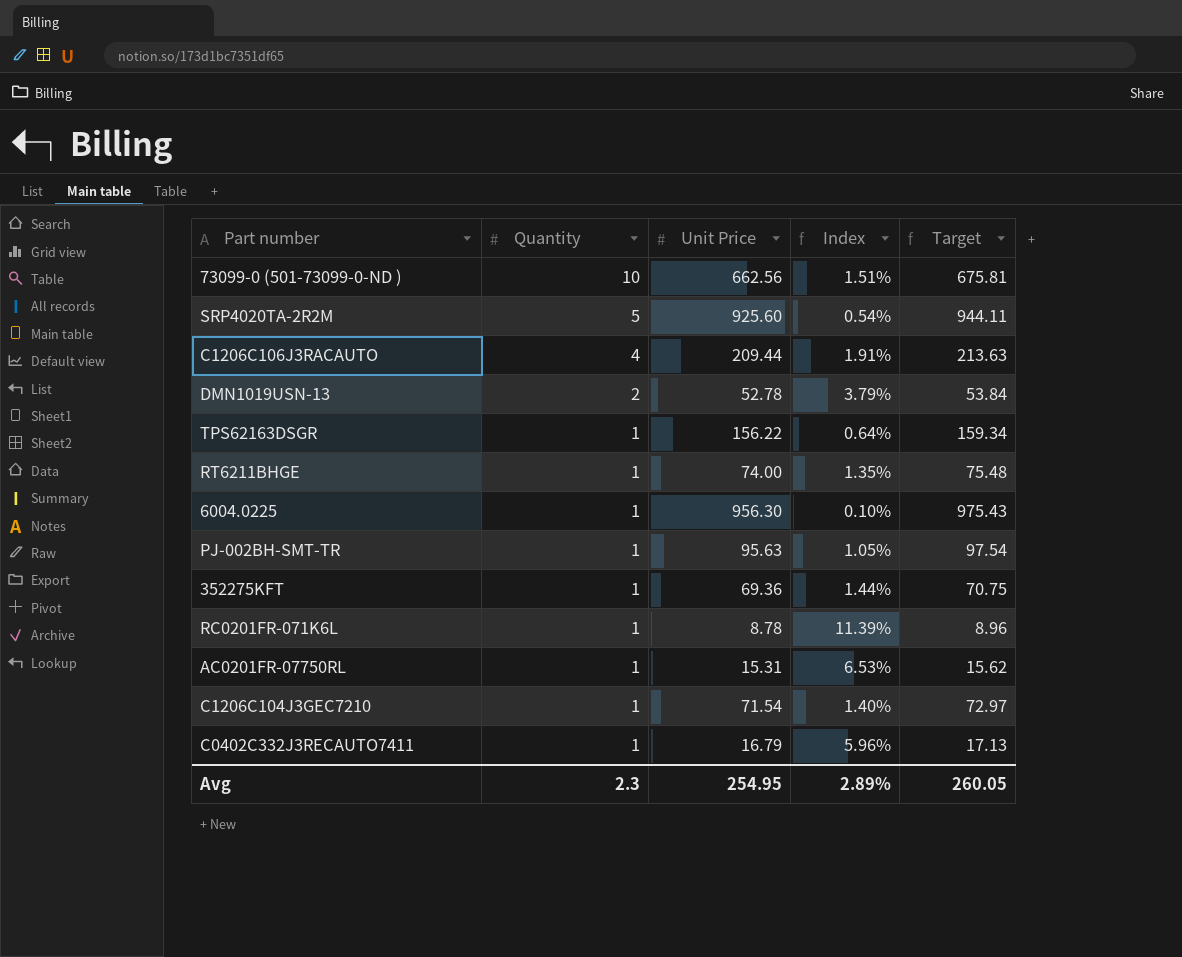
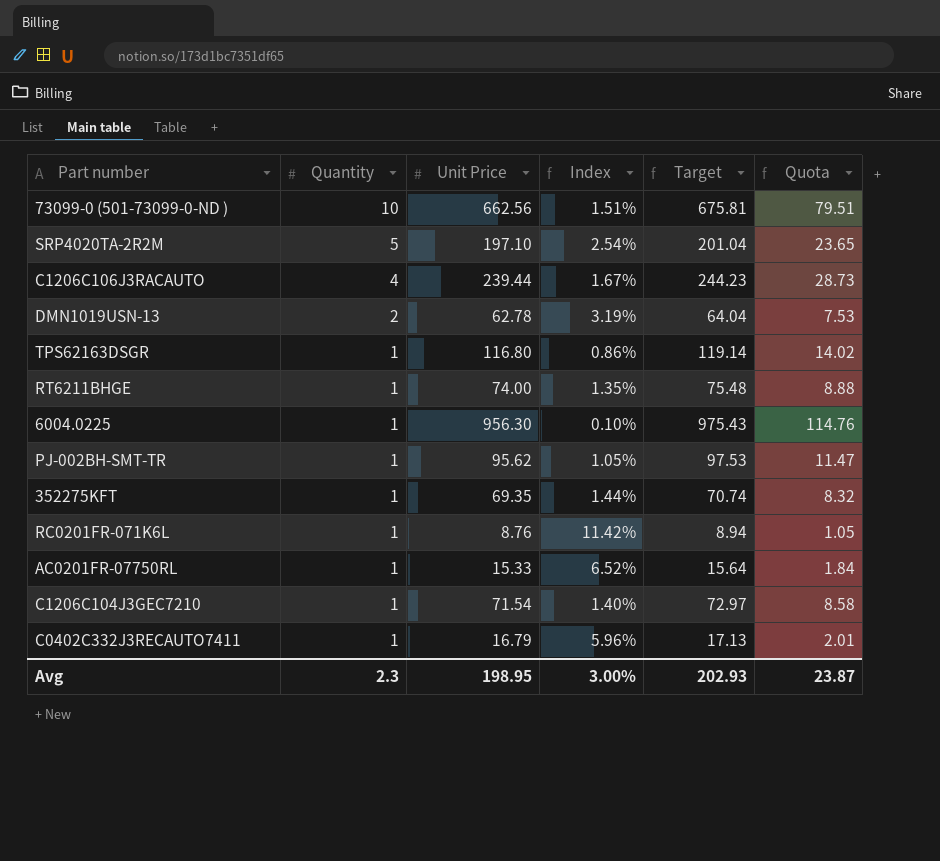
column Quota | formula: none -> [Unit Price] * 0.12
SRP4020TA-2R2M | Unit Price: 925.60 -> 197.10
SRP4020TA-2R2M | Index: 0.54% -> 2.54%
SRP4020TA-2R2M | Target: 944.11 -> 201.04
C1206C106J3RACAUTO | Unit Price: 209.44 -> 239.44
C1206C106J3RACAUTO | Index: 1.91% -> 1.67%
C1206C106J3RACAUTO | Target: 213.63 -> 244.23
DMN1019USN-13 | Unit Price: 52.78 -> 62.78
DMN1019USN-13 | Index: 3.79% -> 3.19%
DMN1019USN-13 | Target: 53.84 -> 64.04
TPS62163DSGR | Unit Price: 156.22 -> 116.80
TPS62163DSGR | Index: 0.64% -> 0.86%
TPS62163DSGR | Target: 159.34 -> 119.14
PJ-002BH-SMT-TR | Unit Price: 95.63 -> 95.62
PJ-002BH-SMT-TR | Target: 97.54 -> 97.53
352275KFT | Unit Price: 69.36 -> 69.35
352275KFT | Target: 70.75 -> 70.74
RC0201FR-071K6L | Unit Price: 8.78 -> 8.76
RC0201FR-071K6L | Index: 11.39% -> 11.42%
RC0201FR-071K6L | Target: 8.96 -> 8.94
AC0201FR-07750RL | Unit Price: 15.31 -> 15.33
AC0201FR-07750RL | Index: 6.53% -> 6.52%
AC0201FR-07750RL | Target: 15.62 -> 15.64
Avg | Unit Price: 254.95 -> 198.95
Avg | Index: 2.89% -> 3.00%
Avg | Target: 260.05 -> 202.93

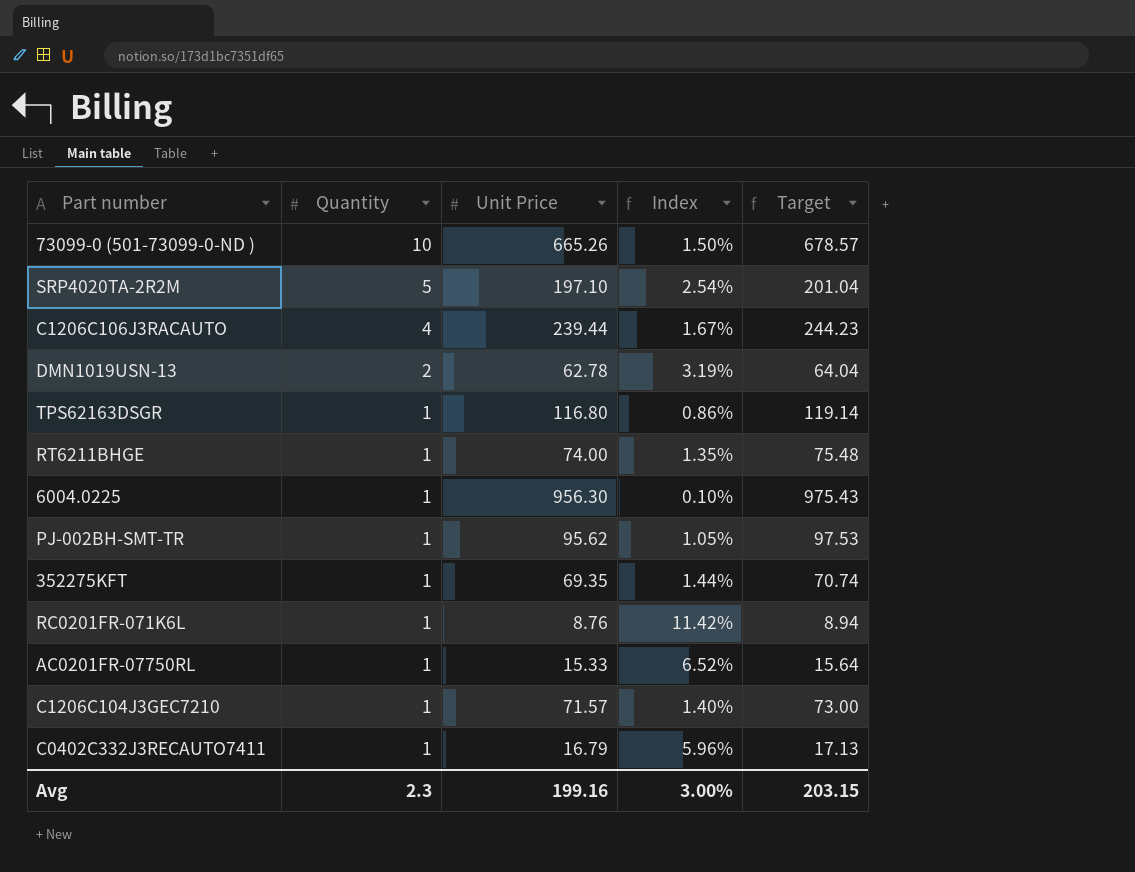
column Quota | formula: [Unit Price] * 0.12 -> none
73099-0 (501-73099-0-ND ) | Unit Price: 662.56 -> 665.26
73099-0 (501-73099-0-ND ) | Index: 1.51% -> 1.50%
73099-0 (501-73099-0-ND ) | Target: 675.81 -> 678.57
C1206C104J3GEC7210 | Unit Price: 71.54 -> 71.57
C1206C104J3GEC7210 | Target: 72.97 -> 73.00
Avg | Unit Price: 198.95 -> 199.16
Avg | Target: 202.93 -> 203.15

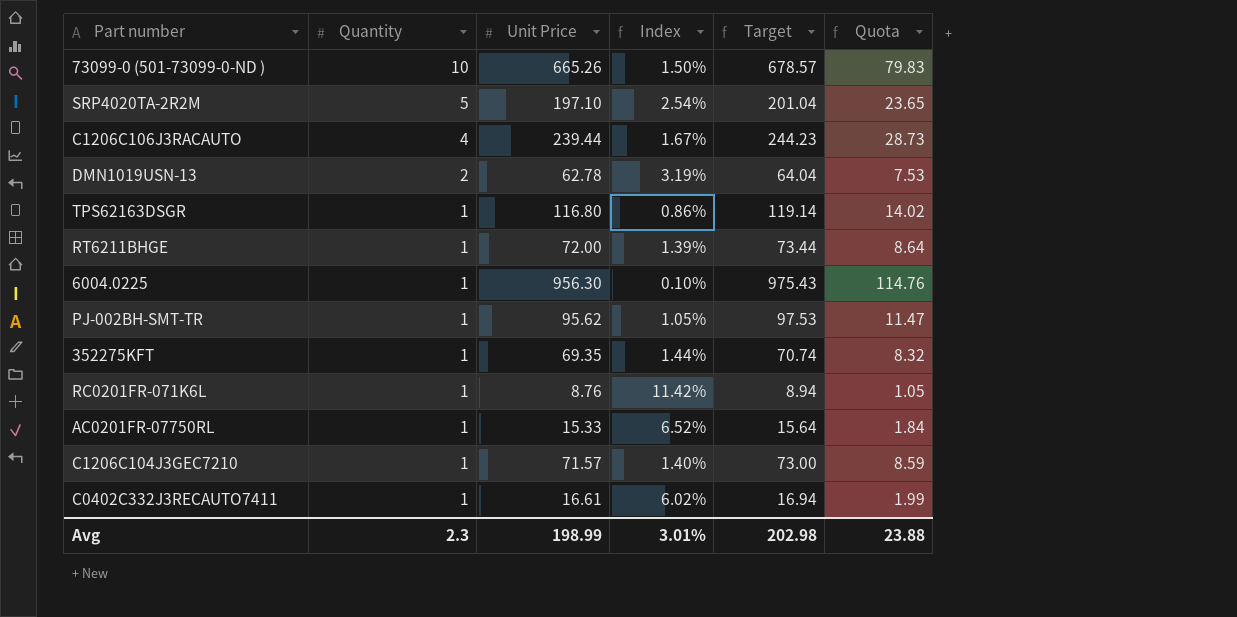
column Quota | formula: none -> [Unit Price] * 0.12
RT6211BHGE | Unit Price: 74.00 -> 72.00
RT6211BHGE | Index: 1.35% -> 1.39%
RT6211BHGE | Target: 75.48 -> 73.44
C0402C332J3RECAUTO7411 | Unit Price: 16.79 -> 16.61
C0402C332J3RECAUTO7411 | Index: 5.96% -> 6.02%
C0402C332J3RECAUTO7411 | Target: 17.13 -> 16.94
Avg | Unit Price: 199.16 -> 198.99
Avg | Index: 3.00% -> 3.01%
Avg | Target: 203.15 -> 202.98

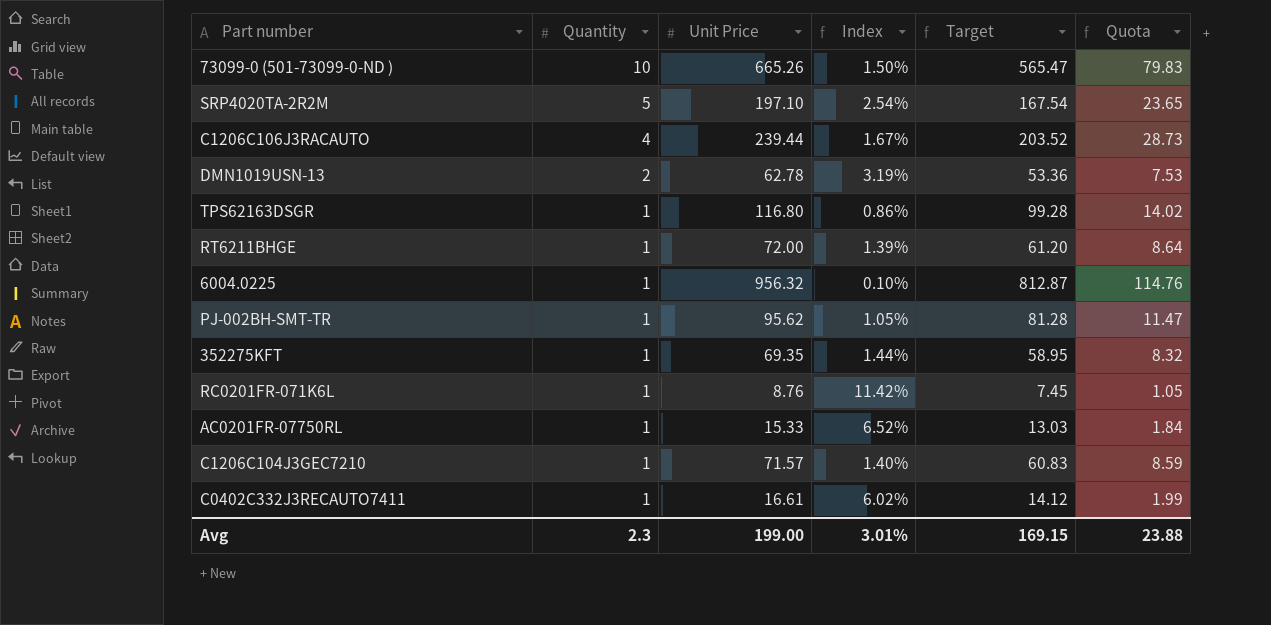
column Target | formula: [Unit Price] * 1.02 -> [Unit Price] * 0.85
6004.0225 | Unit Price: 956.30 -> 956.32
Avg | Unit Price: 198.99 -> 199.00
Avg | Target: 202.98 -> 169.15

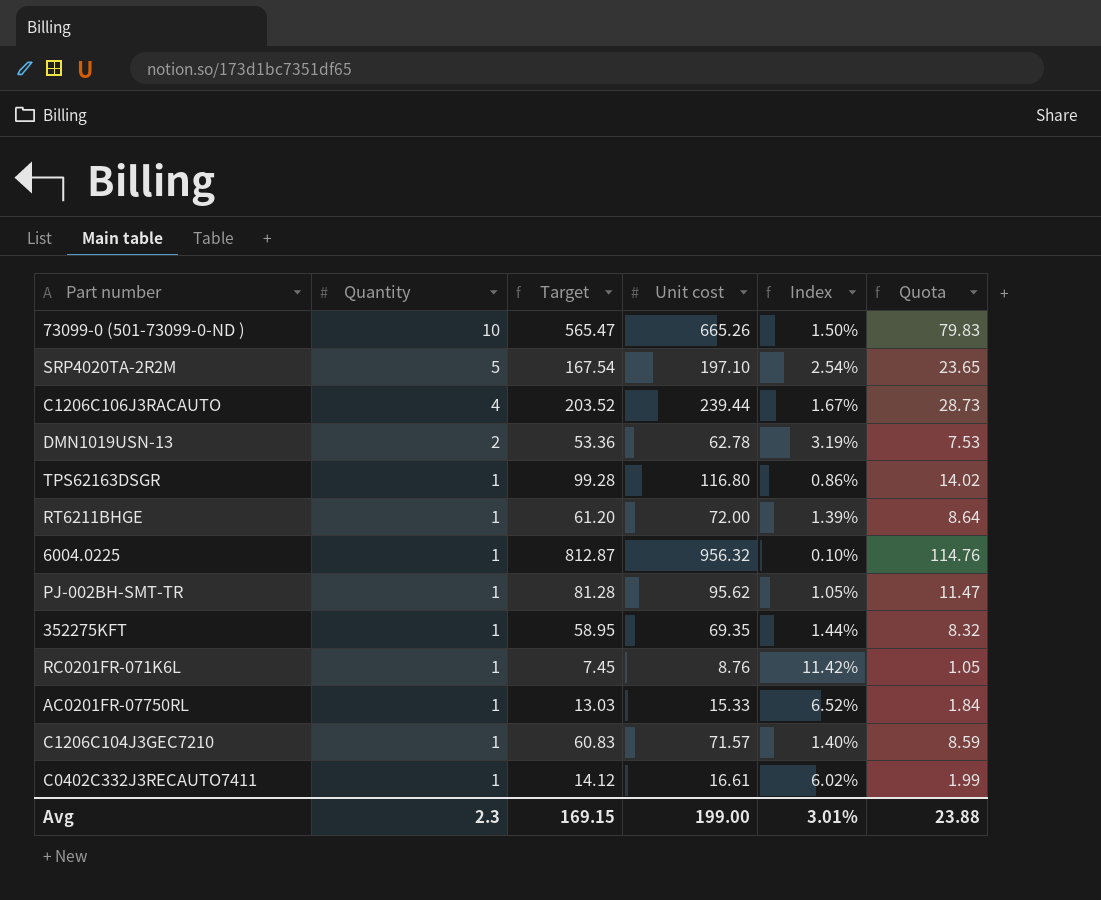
column Target | position: 5 -> 3
column name: Unit Price -> Unit cost

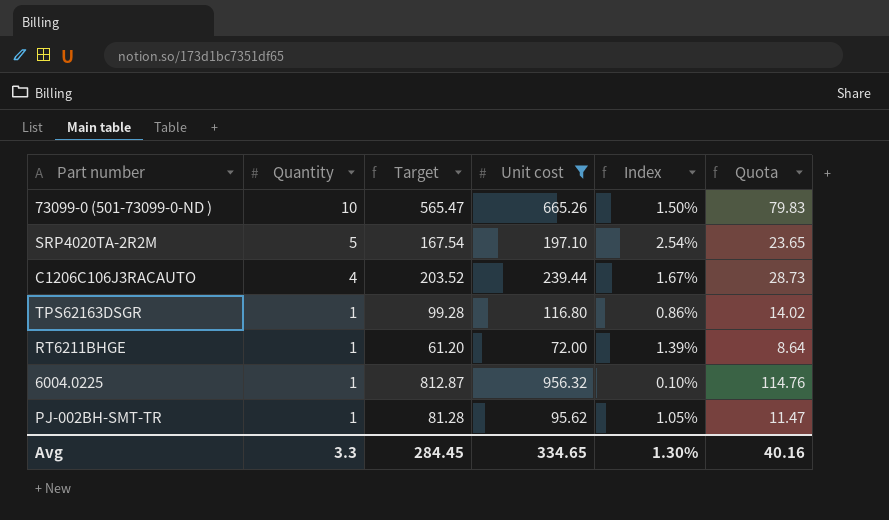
filter: none -> Unit cost >= 72.00
Avg | Quantity: 2.3 -> 3.3
Avg | Target: 169.15 -> 284.45
Avg | Unit cost: 199.00 -> 334.65
Avg | Index: 3.01% -> 1.30%
Avg | Quota: 23.88 -> 40.16

